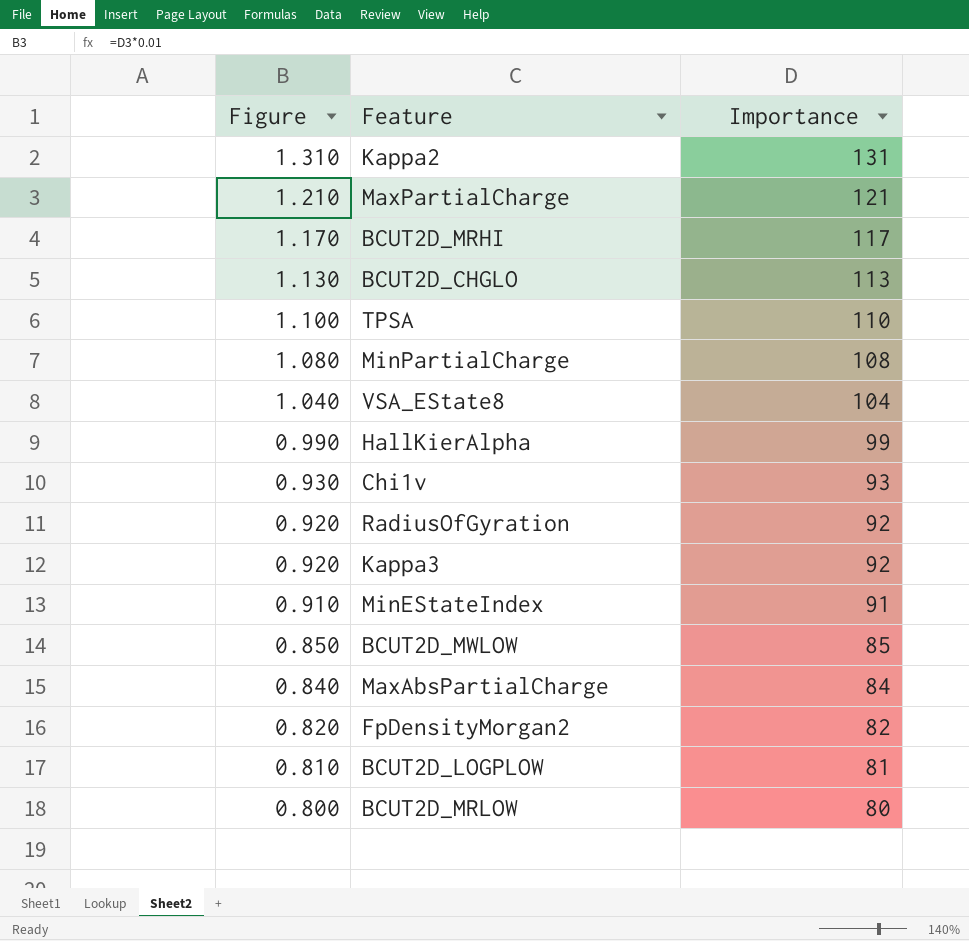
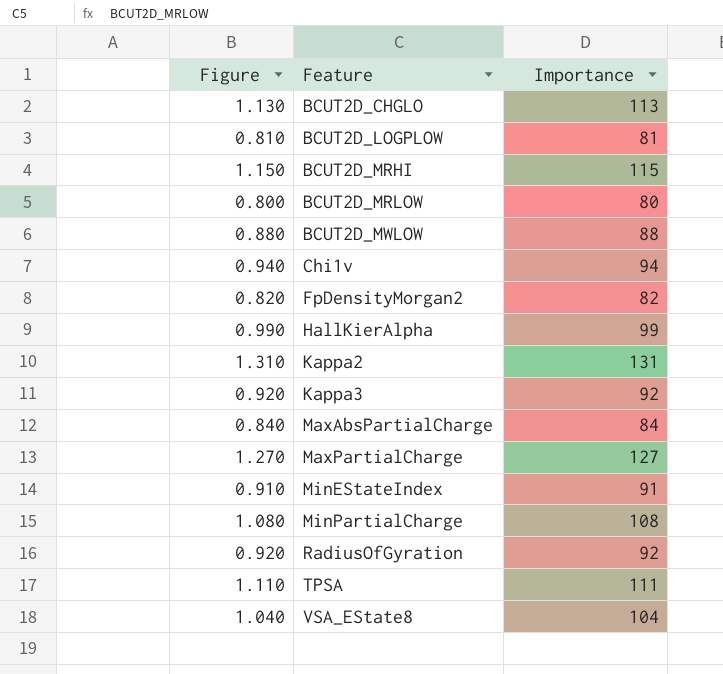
row order: Figure descending -> Feature ascending
BCUT2D_MRHI | Figure: 1.170 -> 1.150
BCUT2D_MRHI | Importance: 117 -> 115
BCUT2D_MWLOW | Figure: 0.850 -> 0.880
BCUT2D_MWLOW | Importance: 85 -> 88
Chi1v | Figure: 0.930 -> 0.940
Chi1v | Importance: 93 -> 94
MaxPartialCharge | Figure: 1.210 -> 1.270
MaxPartialCharge | Importance: 121 -> 127
TPSA | Figure: 1.100 -> 1.110
TPSA | Importance: 110 -> 111

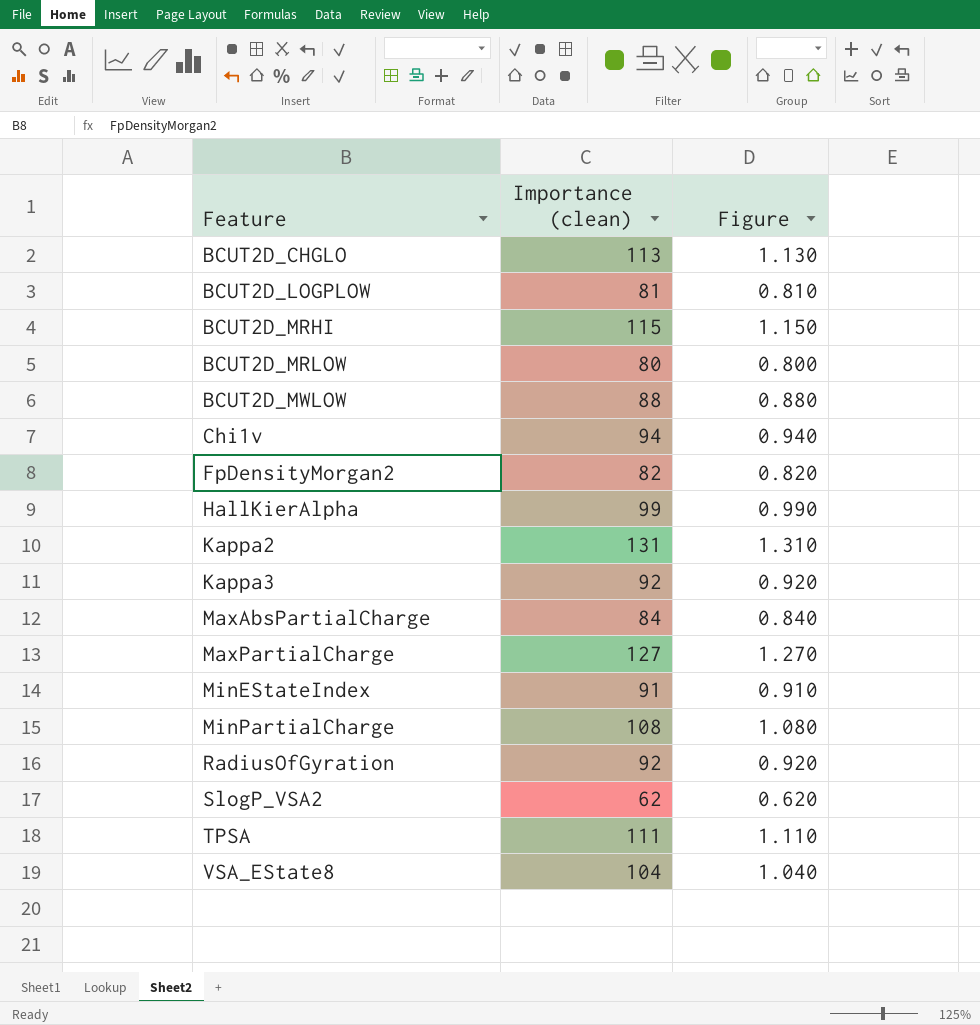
column name: Importance -> Importance (clean)
column Figure | position: 1 -> 3
row SlogP_VSA2: none -> 62 | 0.620

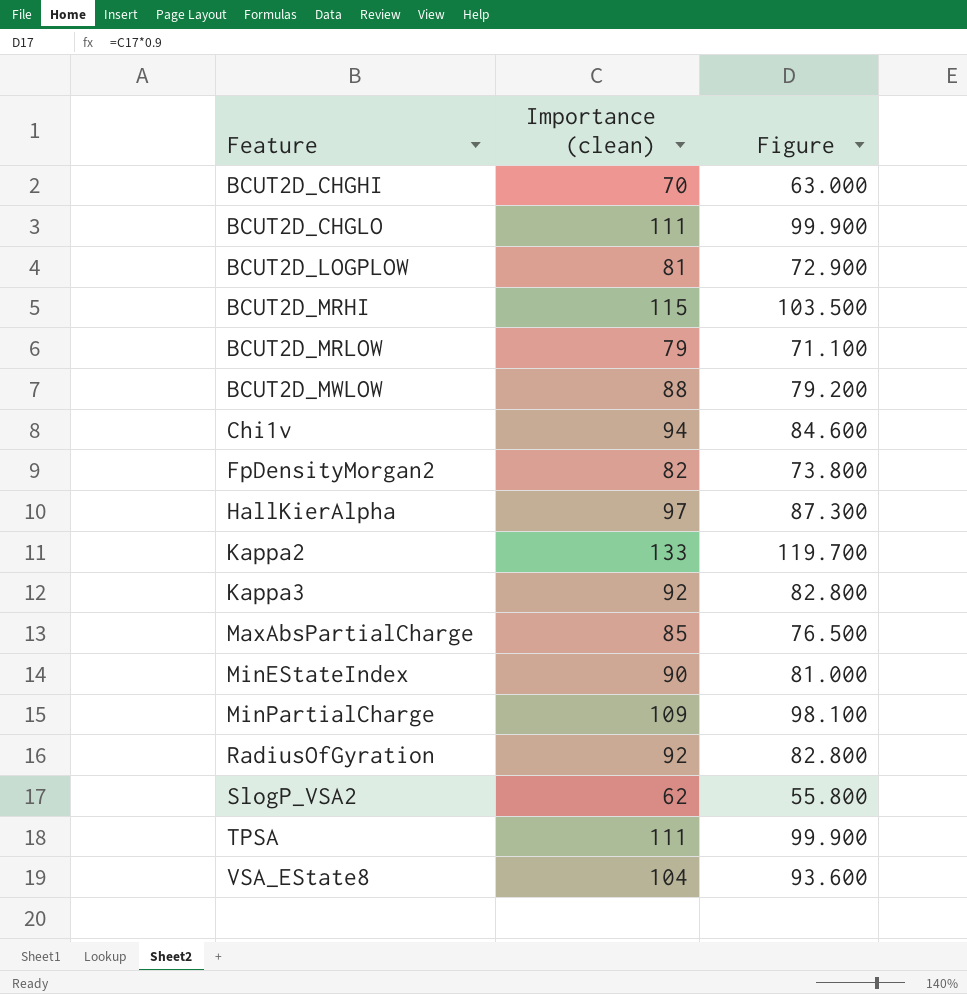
column Figure | formula: [Importance (clean)] * 0.01 -> [Importance (clean)] * 0.9
row MaxPartialCharge: 127 | 1.270 -> none
row BCUT2D_CHGHI: none -> 70 | 63.000
BCUT2D_CHGLO | Importance (clean): 113 -> 111
BCUT2D_MRLOW | Importance (clean): 80 -> 79
HallKierAlpha | Importance (clean): 99 -> 97
Kappa2 | Importance (clean): 131 -> 133
MaxAbsPartialCharge | Importance (clean): 84 -> 85
MinEStateIndex | Importance (clean): 91 -> 90
MinPartialCharge | Importance (clean): 108 -> 109

